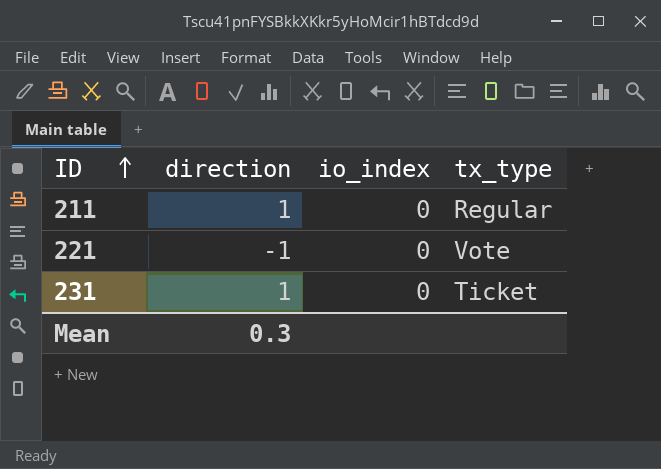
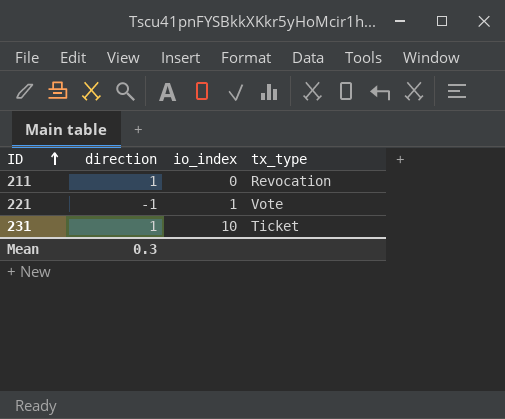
211 | tx_type: Regular -> Revocation
221 | io_index: 0 -> 1
231 | io_index: 0 -> 10

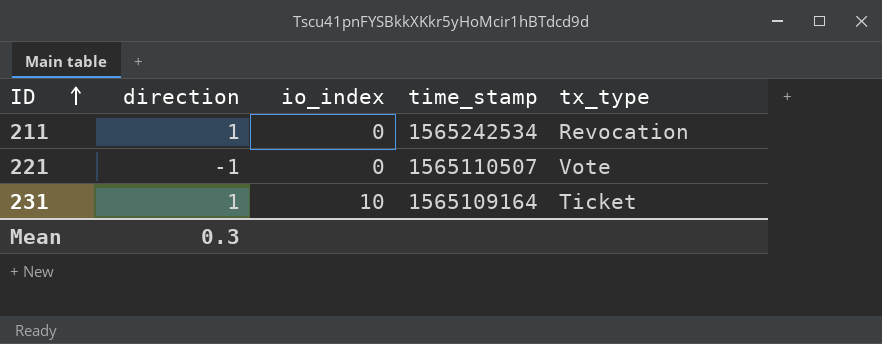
column time_stamp | position: none -> 4
221 | io_index: 1 -> 0

